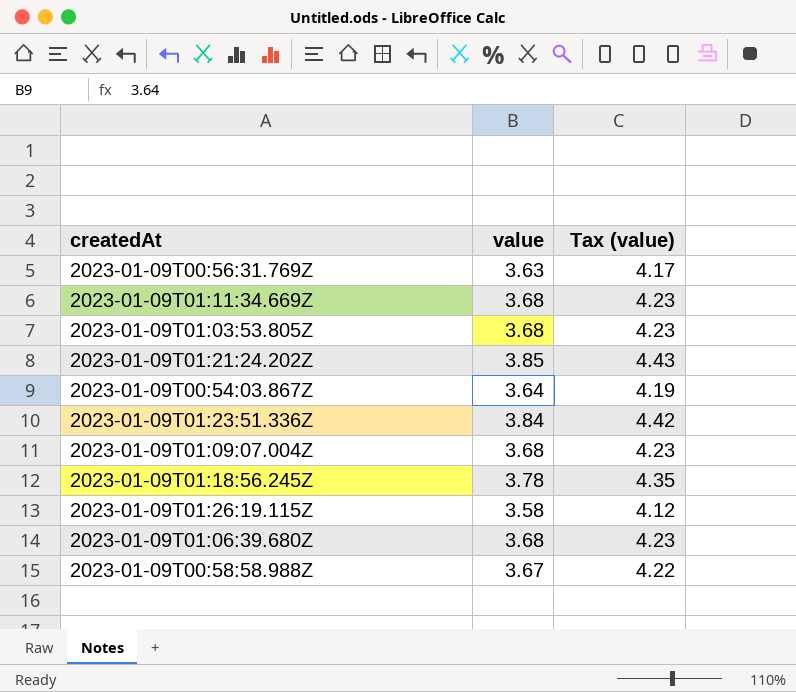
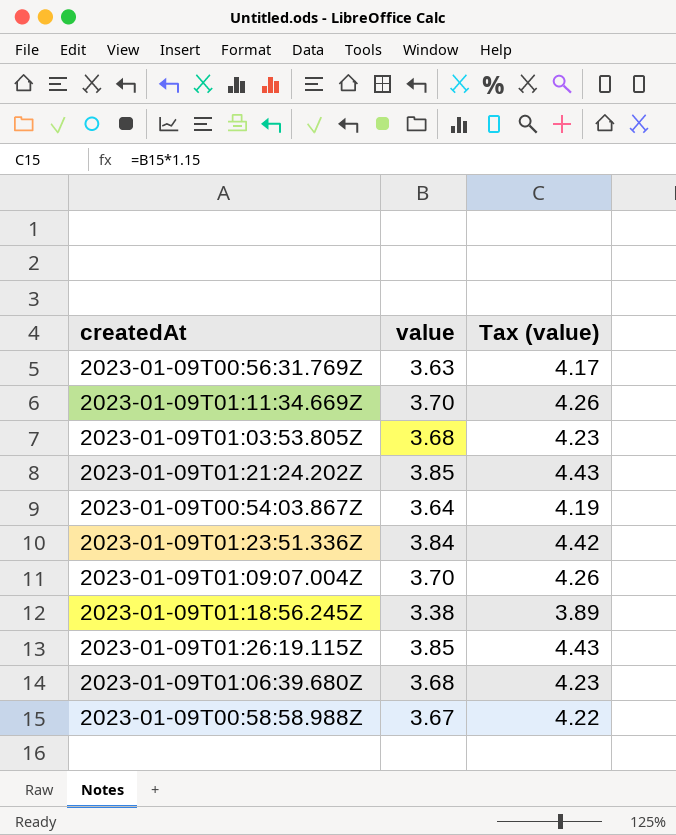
2023-01-09T01:11:34.669Z | value: 3.68 -> 3.70
2023-01-09T01:11:34.669Z | Tax (value): 4.23 -> 4.26
2023-01-09T01:09:07.004Z | value: 3.68 -> 3.70
2023-01-09T01:09:07.004Z | Tax (value): 4.23 -> 4.26
2023-01-09T01:18:56.245Z | value: 3.78 -> 3.38
2023-01-09T01:18:56.245Z | Tax (value): 4.35 -> 3.89
2023-01-09T01:26:19.115Z | value: 3.58 -> 3.85
2023-01-09T01:26:19.115Z | Tax (value): 4.12 -> 4.43

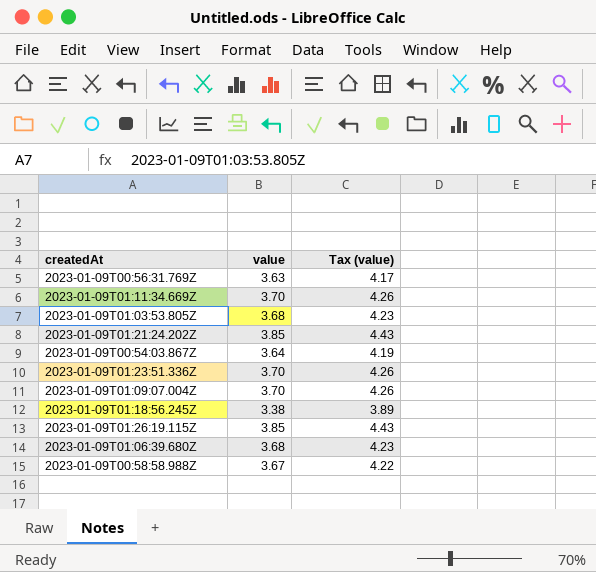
2023-01-09T01:23:51.336Z | value: 3.84 -> 3.70
2023-01-09T01:23:51.336Z | Tax (value): 4.42 -> 4.26

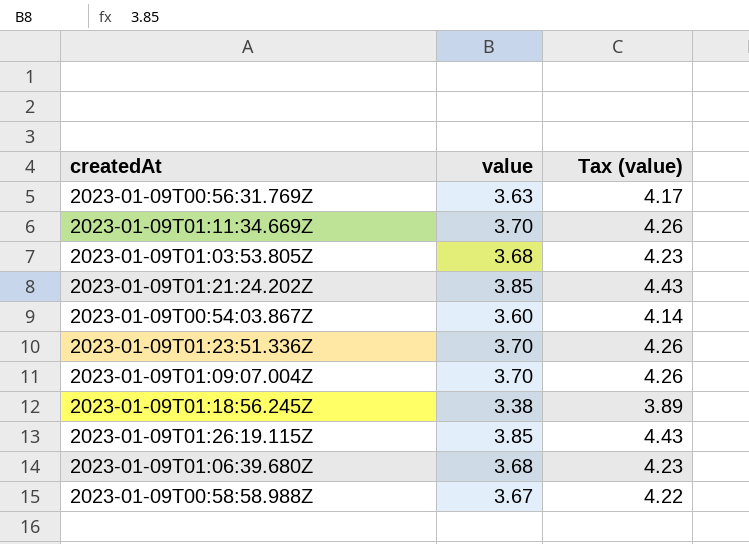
2023-01-09T00:54:03.867Z | value: 3.64 -> 3.60
2023-01-09T00:54:03.867Z | Tax (value): 4.19 -> 4.14

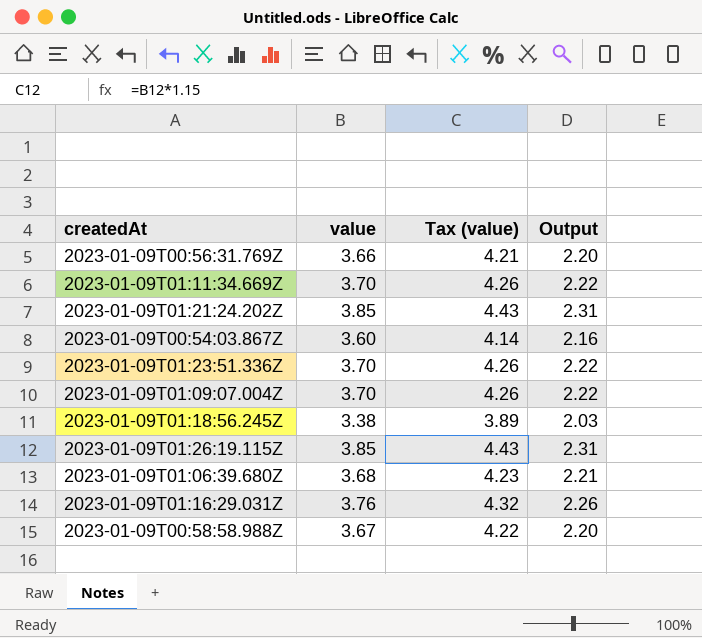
column Output | formula: none -> [value] * 0.6
row 2023-01-09T01:03:53.805Z: 3.68 | 4.23 -> none
2023-01-09T00:56:31.769Z | value: 3.63 -> 3.66
2023-01-09T00:56:31.769Z | Tax (value): 4.17 -> 4.21
row 2023-01-09T01:16:29.031Z: none -> 3.76 | 4.32 | 2.26

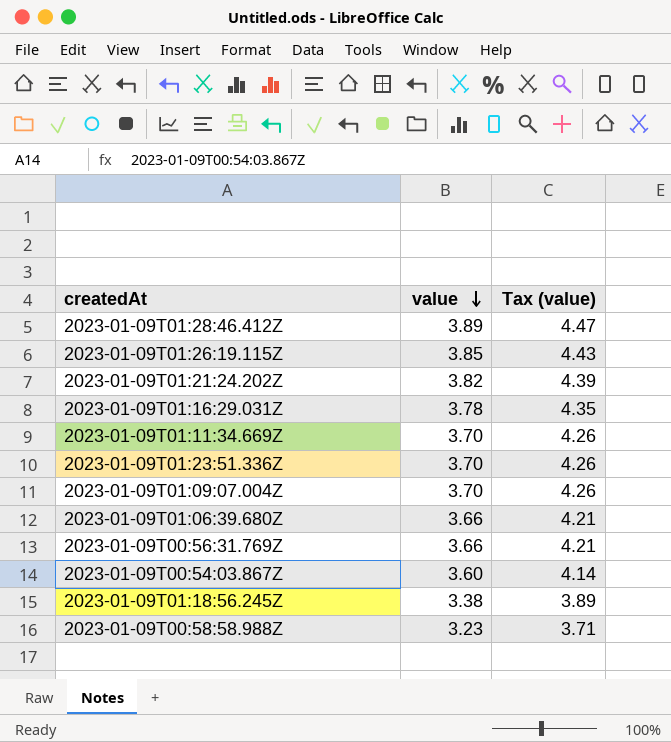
row order: none -> value descending
column Output | formula: [value] * 0.6 -> none
row 2023-01-09T01:28:46.412Z: none -> 3.89 | 4.47
2023-01-09T01:21:24.202Z | value: 3.85 -> 3.82
2023-01-09T01:21:24.202Z | Tax (value): 4.43 -> 4.39
2023-01-09T01:16:29.031Z | value: 3.76 -> 3.78
2023-01-09T01:16:29.031Z | Tax (value): 4.32 -> 4.35
2023-01-09T01:06:39.680Z | value: 3.68 -> 3.66
2023-01-09T01:06:39.680Z | Tax (value): 4.23 -> 4.21
2023-01-09T00:58:58.988Z | value: 3.67 -> 3.23
2023-01-09T00:58:58.988Z | Tax (value): 4.22 -> 3.71

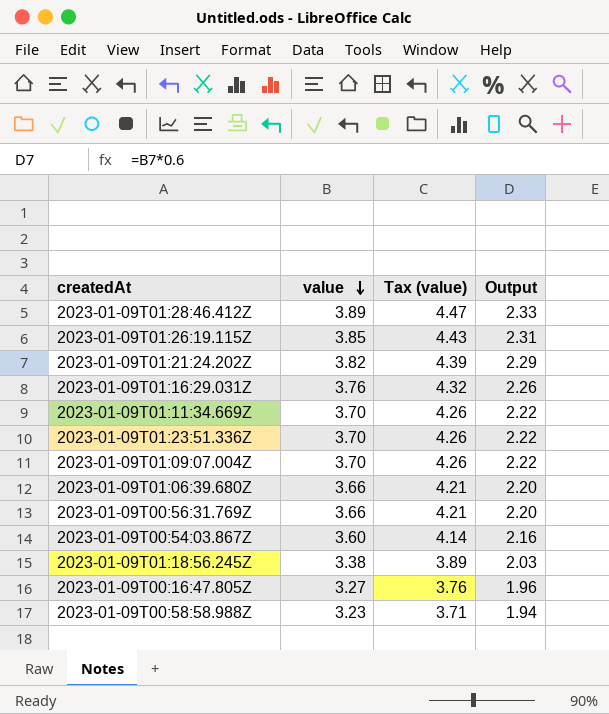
column Output | formula: none -> [value] * 0.6
2023-01-09T01:16:29.031Z | value: 3.78 -> 3.76
2023-01-09T01:16:29.031Z | Tax (value): 4.35 -> 4.32
row 2023-01-09T00:16:47.805Z: none -> 3.27 | 3.76 | 1.96

